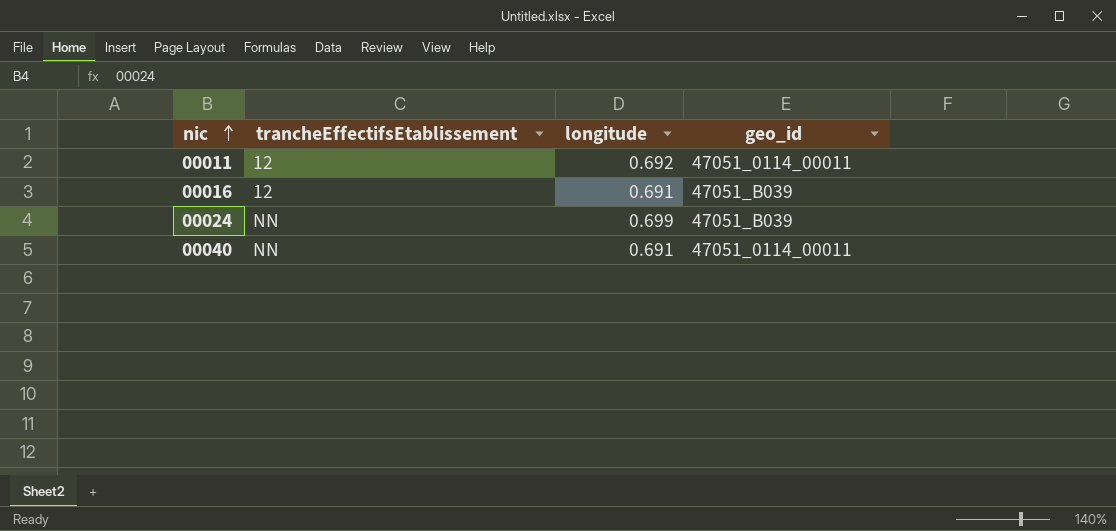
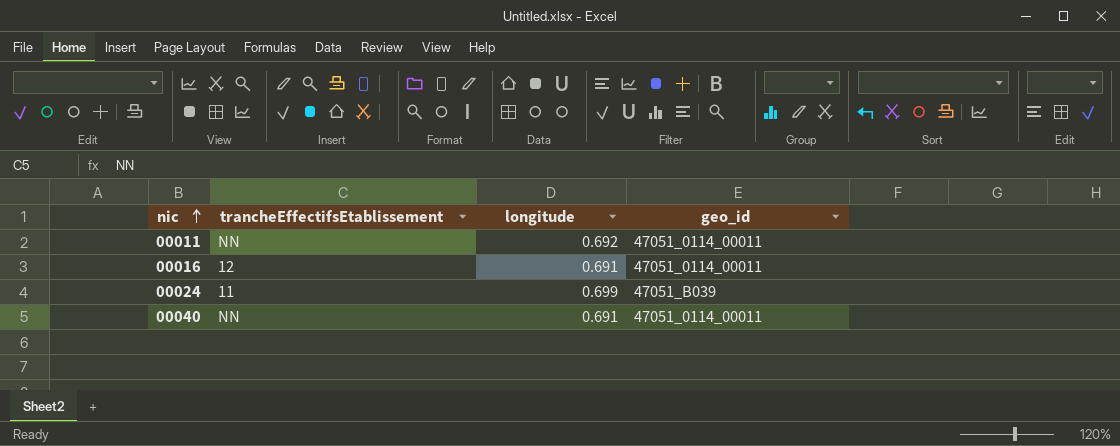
00011 | trancheEffectifsEtablissement: 12 -> NN
00016 | geo_id: 47051_B039 -> 47051_0114_00011
00024 | trancheEffectifsEtablissement: NN -> 11

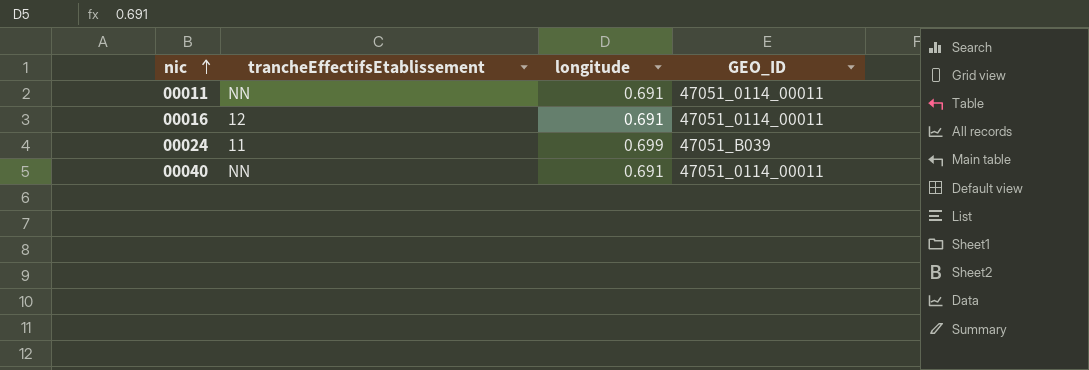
column name: geo_id -> GEO_ID
00011 | longitude: 0.692 -> 0.691

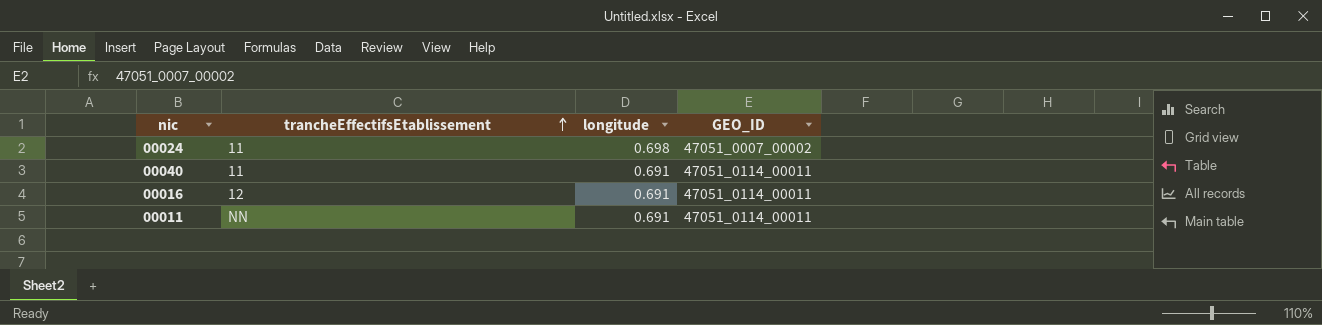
row order: nic ascending -> trancheEffectifsEtablissement ascending
00024 | longitude: 0.699 -> 0.698
00024 | GEO_ID: 47051_B039 -> 47051_0007_00002
00040 | trancheEffectifsEtablissement: NN -> 11

